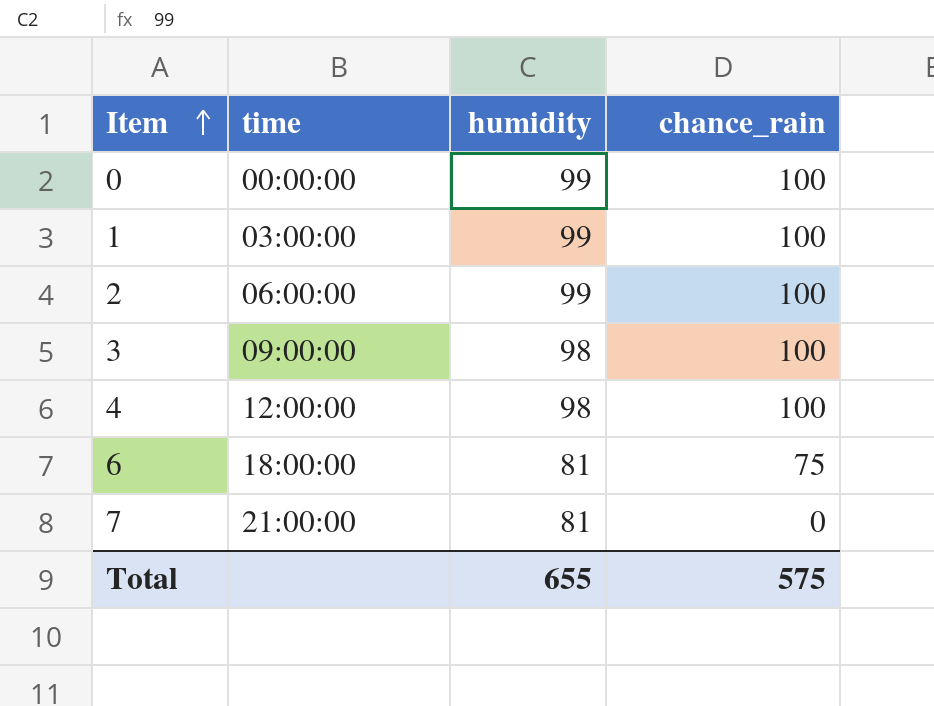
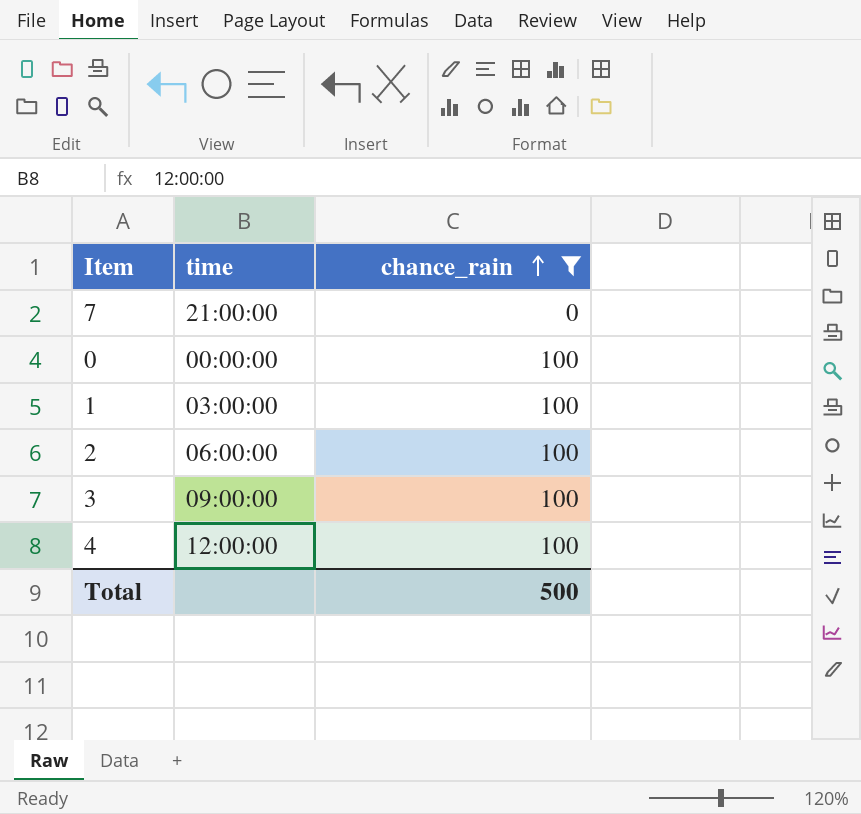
filter: none -> chance_rain != 75
row order: Item ascending -> chance_rain ascending
column humidity | position: 3 -> none
Total | chance_rain: 575 -> 500

